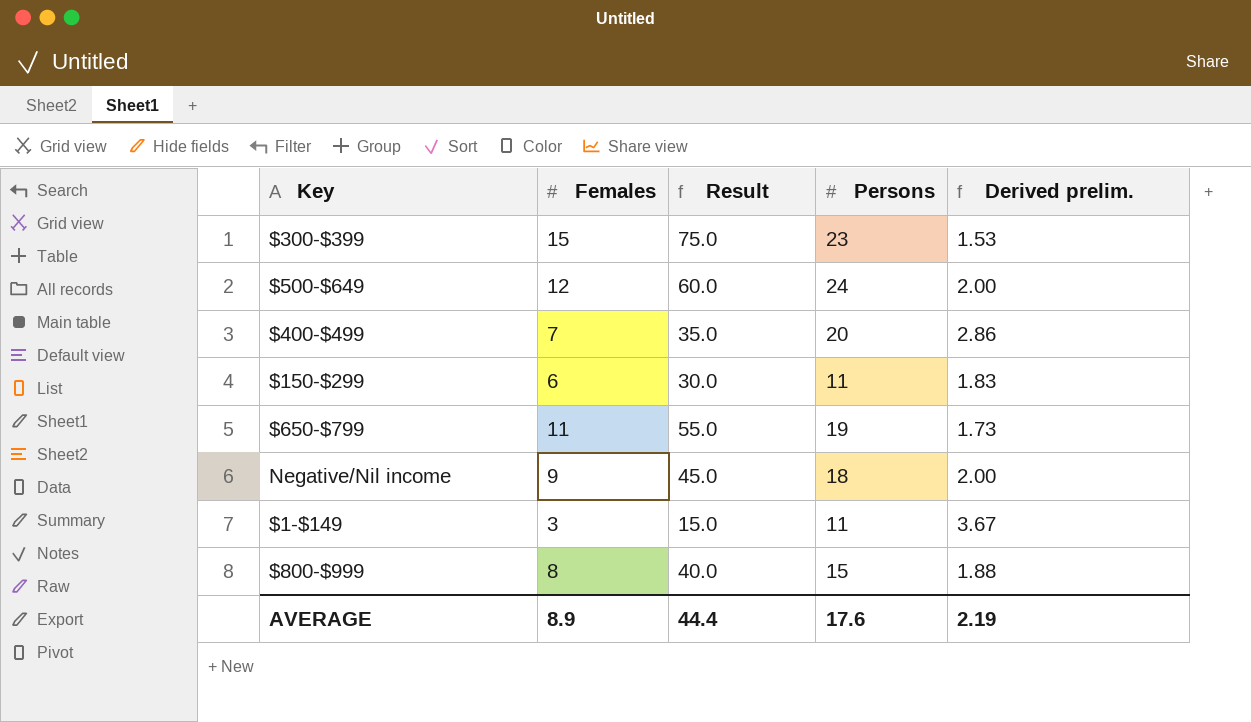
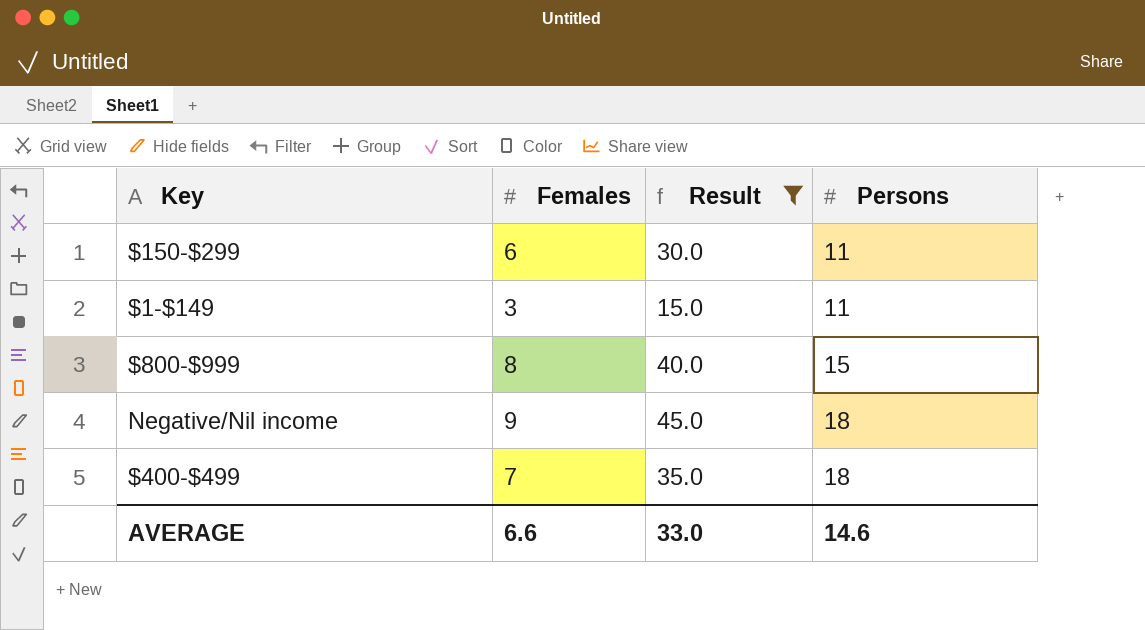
filter: none -> Result <= 45.0
row order: none -> Persons ascending
column Derived prelim. | formula: [Persons] / [Females] -> none
$400-$499 | Persons: 20 -> 18
AVERAGE | Females: 8.9 -> 6.6
AVERAGE | Result: 44.4 -> 33.0
AVERAGE | Persons: 17.6 -> 14.6

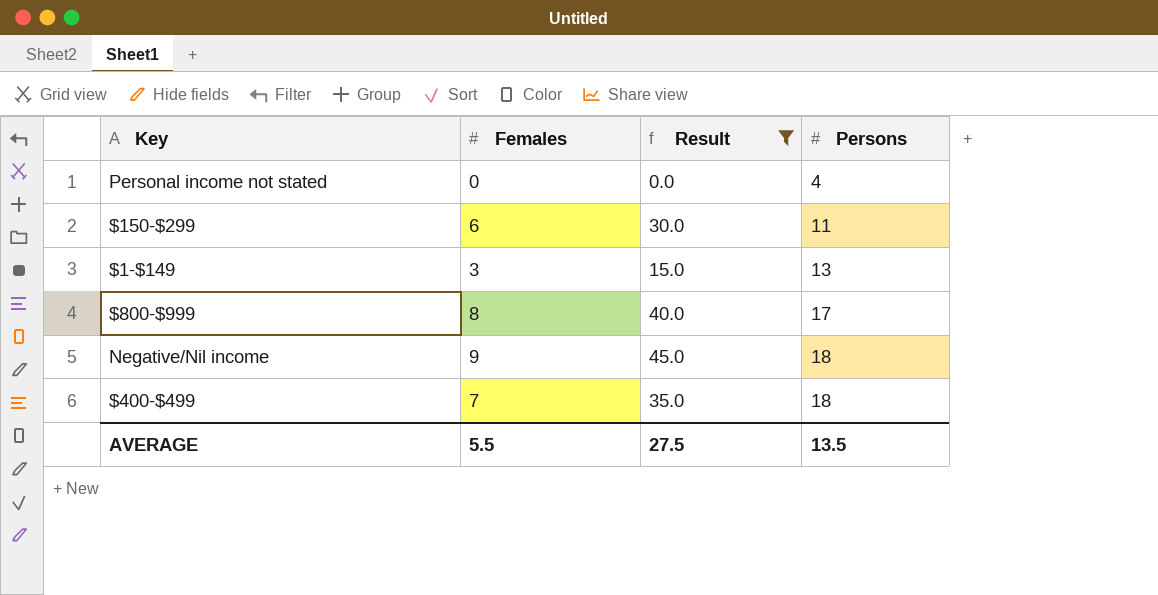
row Personal income not stated: none -> 0 | 0.0 | 4
$1-$149 | Persons: 11 -> 13
$800-$999 | Persons: 15 -> 17
AVERAGE | Females: 6.6 -> 5.5
AVERAGE | Result: 33.0 -> 27.5
AVERAGE | Persons: 14.6 -> 13.5

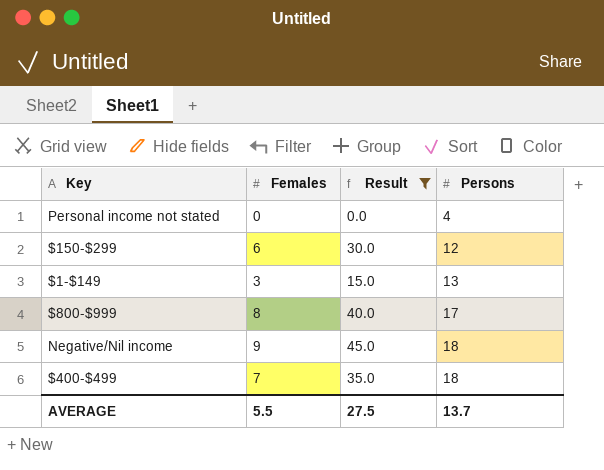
$150-$299 | Persons: 11 -> 12
AVERAGE | Persons: 13.5 -> 13.7

